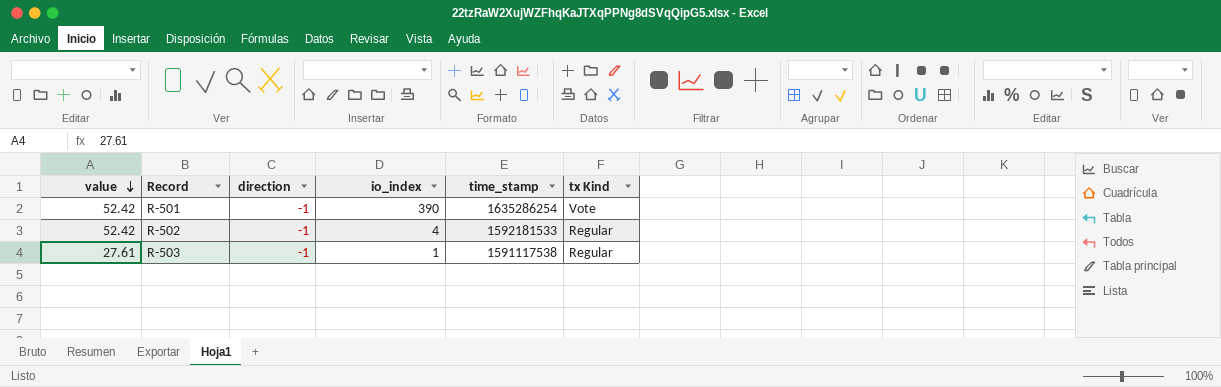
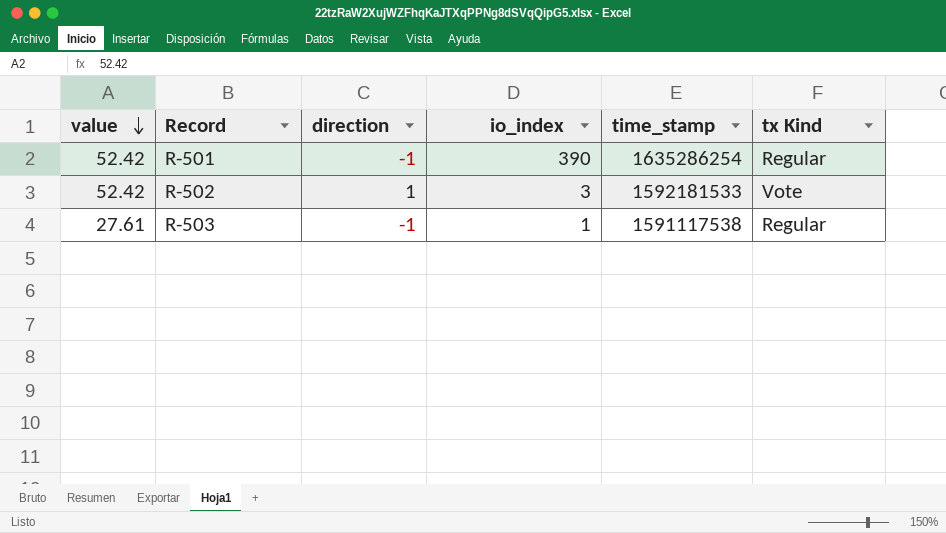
R-501 | tx Kind: Vote -> Regular
R-502 | direction: -1 -> 1
R-502 | io_index: 4 -> 3
R-502 | tx Kind: Regular -> Vote

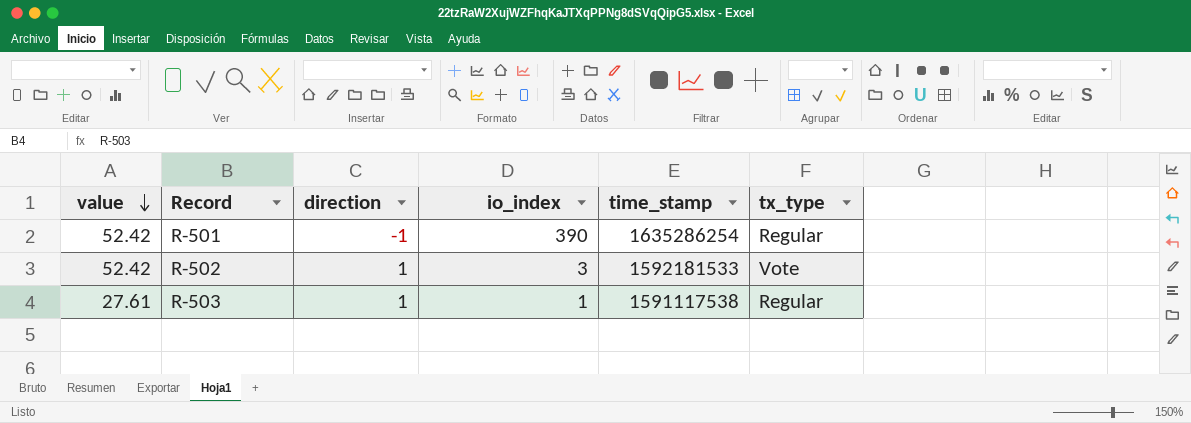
column name: tx Kind -> tx_type
R-503 | direction: -1 -> 1

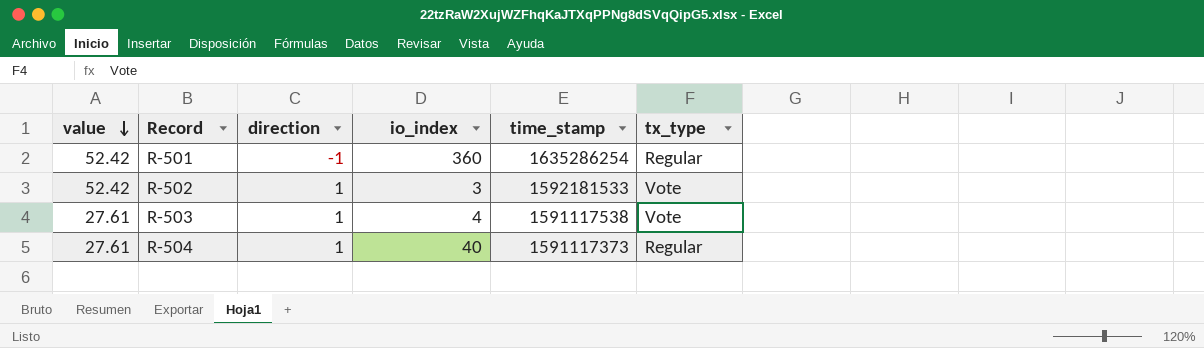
R-501 | io_index: 390 -> 360
R-503 | io_index: 1 -> 4
R-503 | tx_type: Regular -> Vote
row R-504: none -> 27.61 | 1 | 40 | 1591117373 | Regular

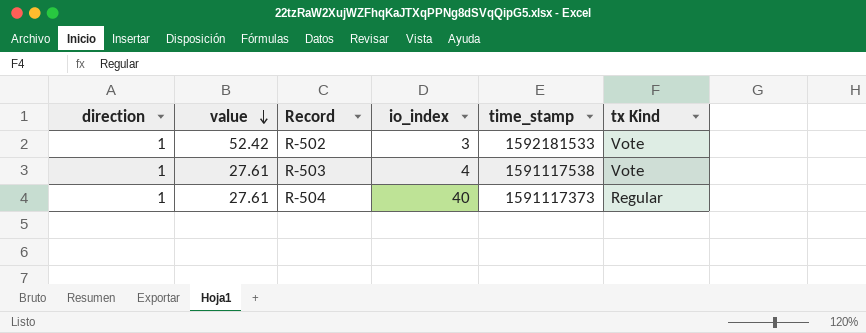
column direction | position: 3 -> 1
column name: tx_type -> tx Kind
row R-501: 52.42 | -1 | 360 | 1635286254 | Regular -> none

